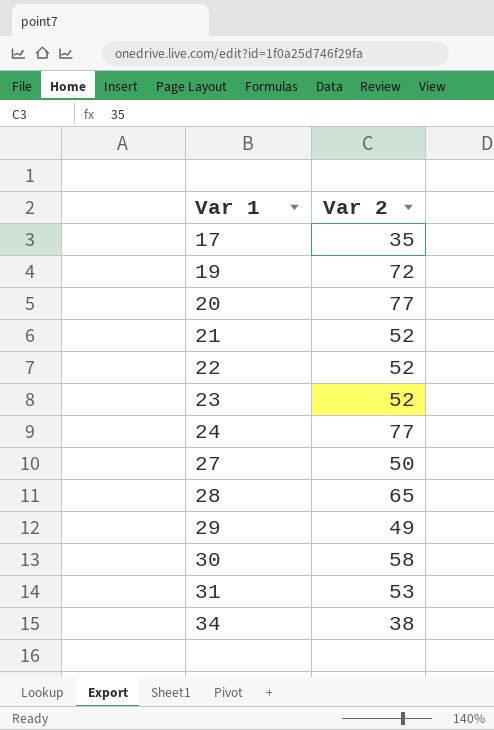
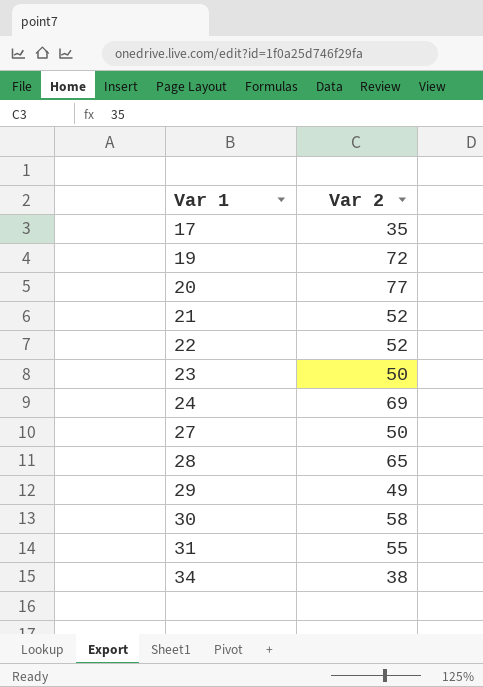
23 | Var 2: 52 -> 50
24 | Var 2: 77 -> 69
31 | Var 2: 53 -> 55

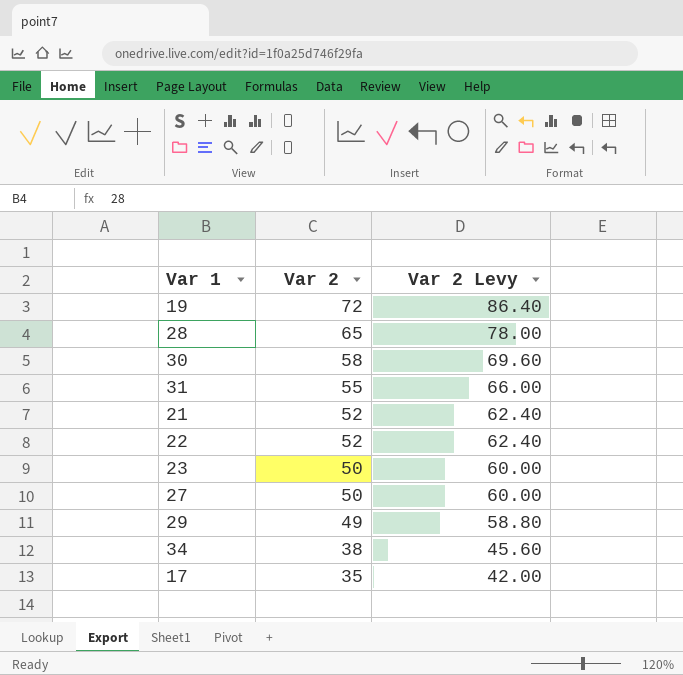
row order: Var 1 ascending -> Var 2 descending
column Var 2 Levy | formula: none -> [Var 2] * 1.2
row 20: 77 -> none
row 24: 69 -> none

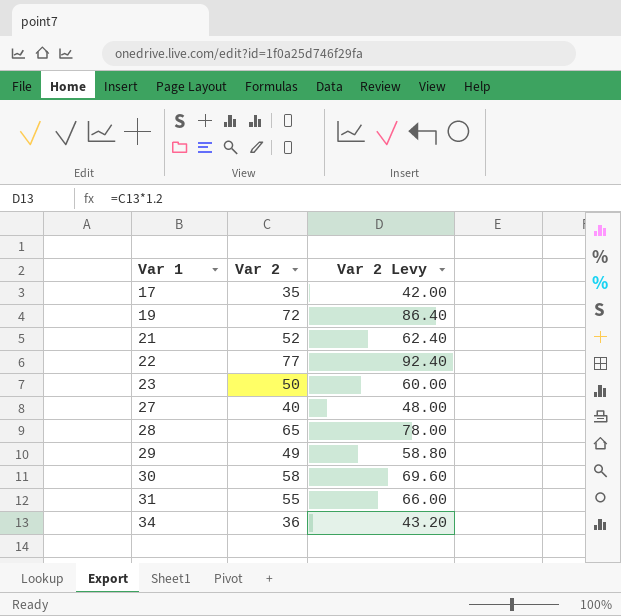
row order: Var 2 descending -> Var 1 ascending
22 | Var 2: 52 -> 77
22 | Var 2 Levy: 62.40 -> 92.40
27 | Var 2: 50 -> 40
27 | Var 2 Levy: 60.00 -> 48.00
34 | Var 2: 38 -> 36
34 | Var 2 Levy: 45.60 -> 43.20

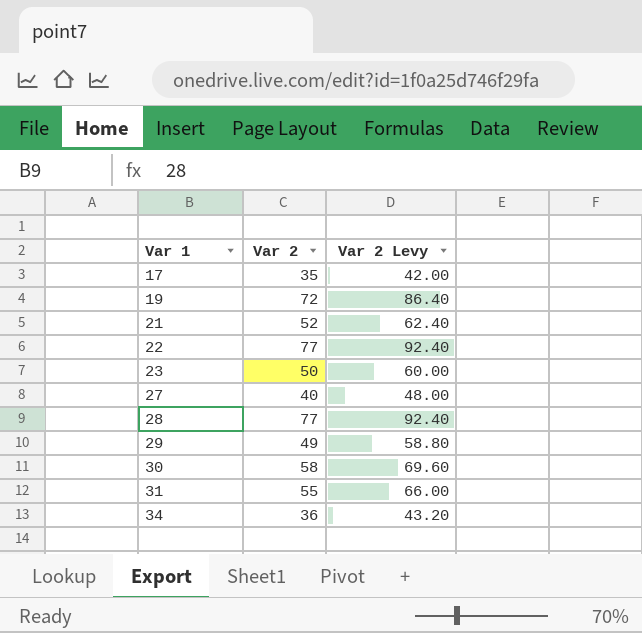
28 | Var 2: 65 -> 77
28 | Var 2 Levy: 78.00 -> 92.40

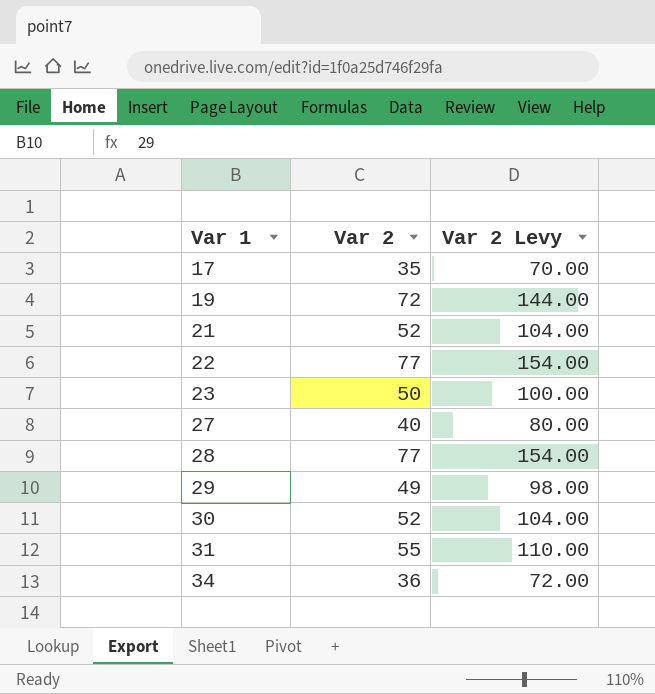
column Var 2 Levy | formula: [Var 2] * 1.2 -> [Var 2] * 2
30 | Var 2: 58 -> 52

